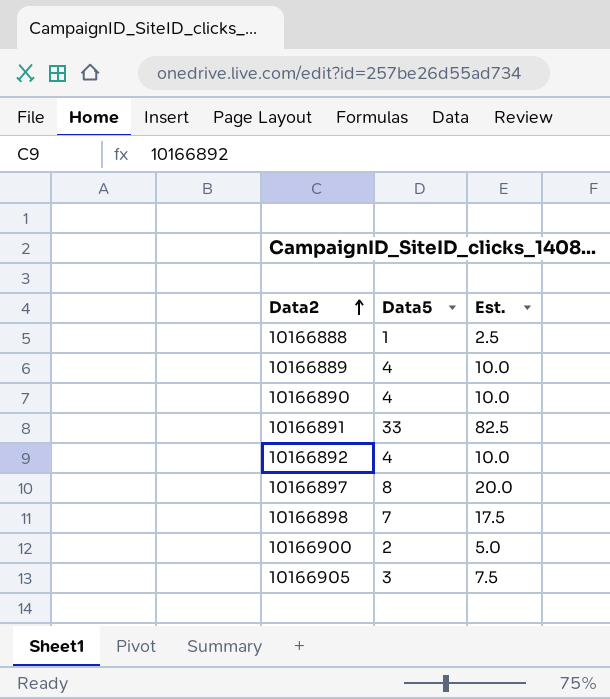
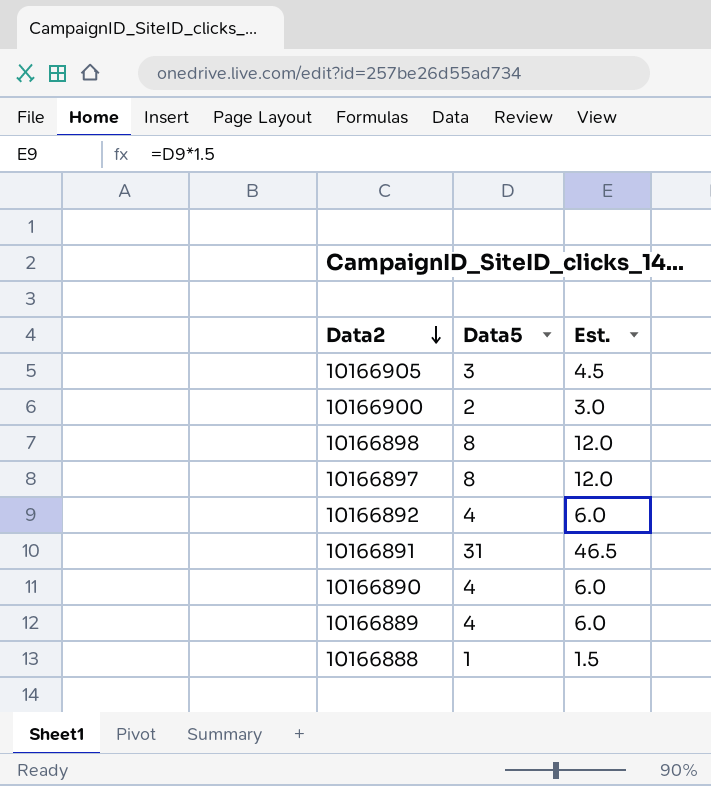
row order: Data2 ascending -> Data2 descending
column Est. | formula: [Data5] * 2.5 -> [Data5] * 1.5
10166898 | Data5: 7 -> 8
10166891 | Data5: 33 -> 31

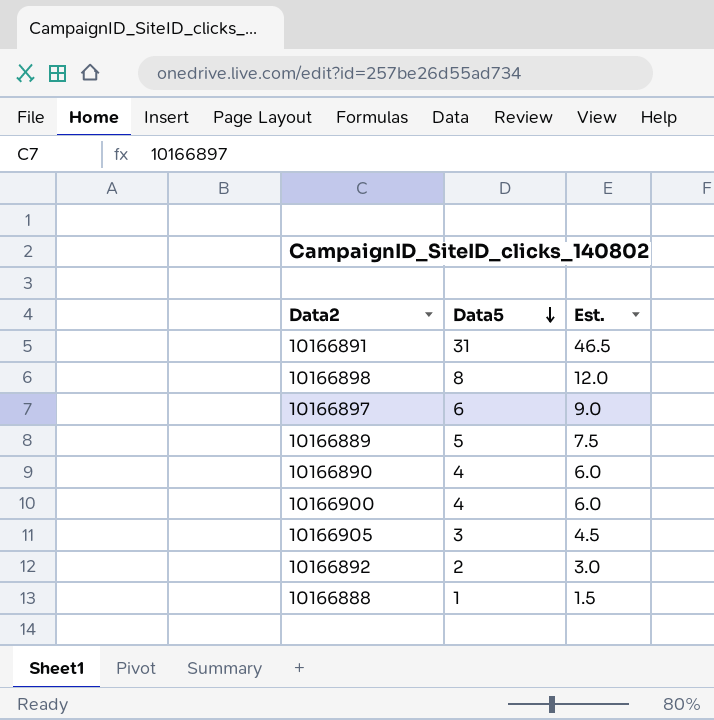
row order: Data2 descending -> Data5 descending
10166897 | Data5: 8 -> 6
10166897 | Est.: 12.0 -> 9.0
10166889 | Data5: 4 -> 5
10166889 | Est.: 6.0 -> 7.5
10166900 | Data5: 2 -> 4
10166900 | Est.: 3.0 -> 6.0
10166892 | Data5: 4 -> 2
10166892 | Est.: 6.0 -> 3.0

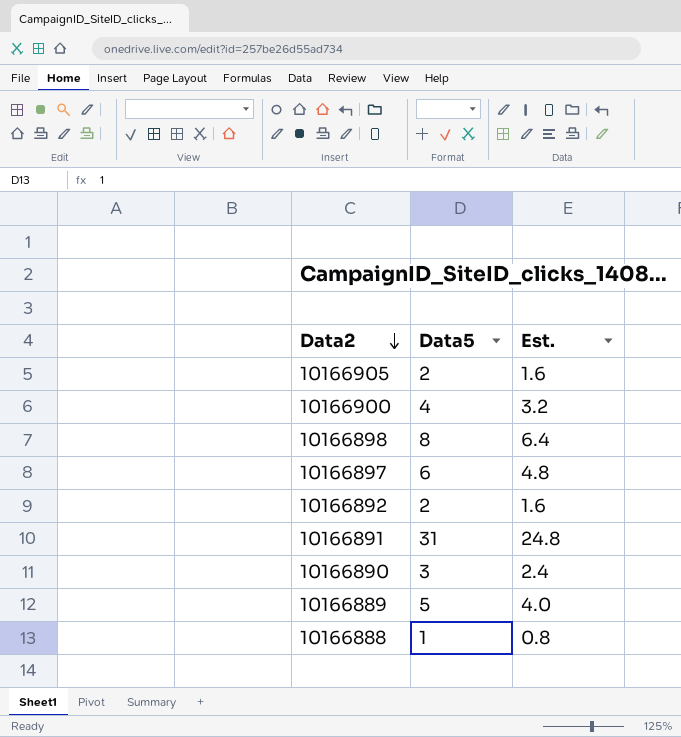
row order: Data5 descending -> Data2 descending
column Est. | formula: [Data5] * 1.5 -> [Data5] * 0.8
10166905 | Data5: 3 -> 2
10166890 | Data5: 4 -> 3

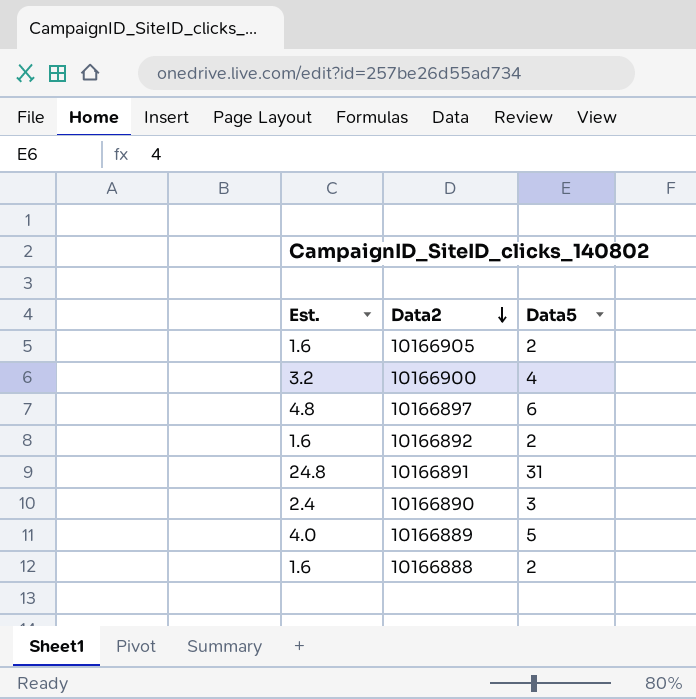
column Est. | position: 3 -> 1
row 10166898: 8 | 6.4 -> none
10166888 | Est.: 0.8 -> 1.6
10166888 | Data5: 1 -> 2

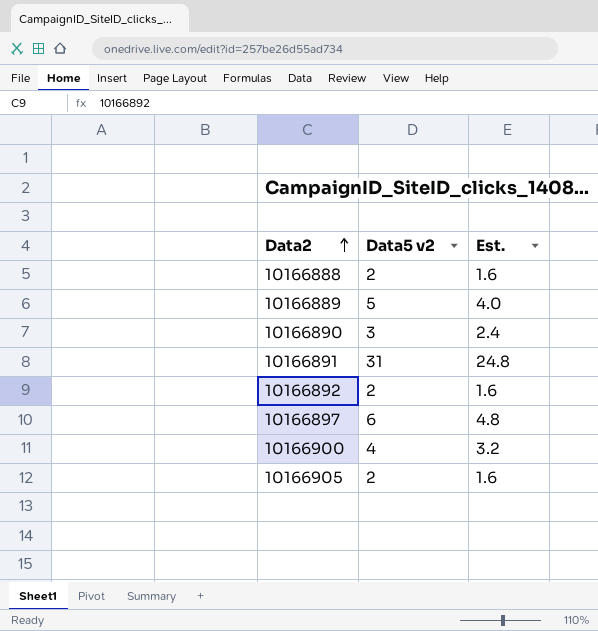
row order: Data2 descending -> Data2 ascending
column name: Data5 -> Data5 v2
column Est. | position: 1 -> 3

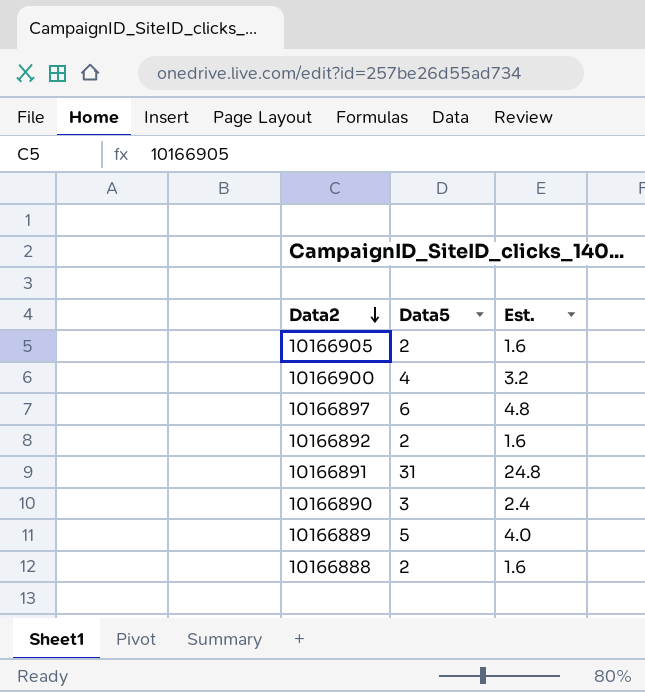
row order: Data2 ascending -> Data2 descending
column name: Data5 v2 -> Data5

